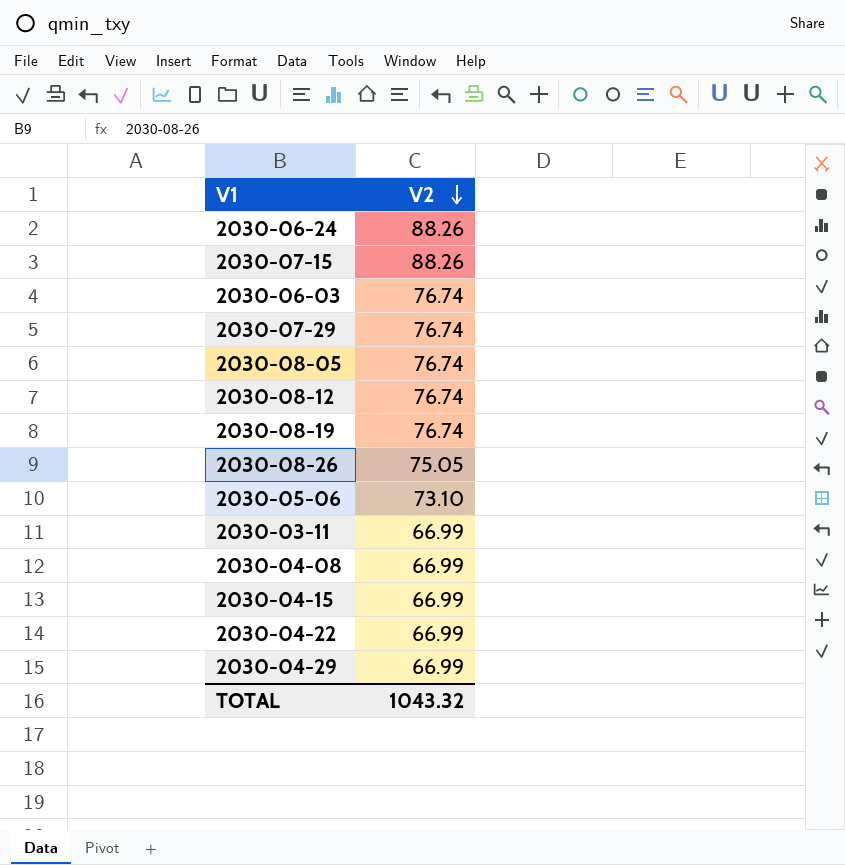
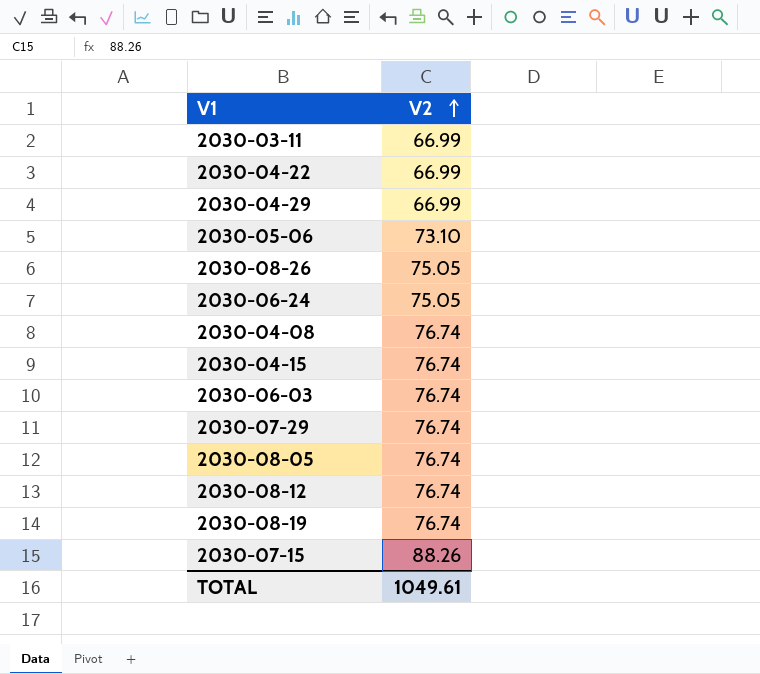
row order: V2 descending -> V2 ascending
2030-06-24 | V2: 88.26 -> 75.05
2030-04-08 | V2: 66.99 -> 76.74
2030-04-15 | V2: 66.99 -> 76.74
TOTAL | V2: 1043.32 -> 1049.61

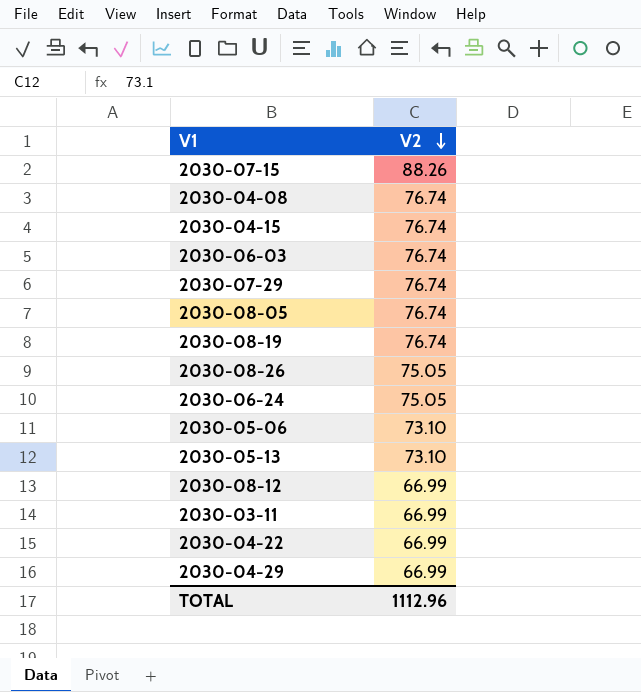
row order: V2 ascending -> V2 descending
row 2030-05-13: none -> 73.10
2030-08-12 | V2: 76.74 -> 66.99
TOTAL | V2: 1049.61 -> 1112.96

